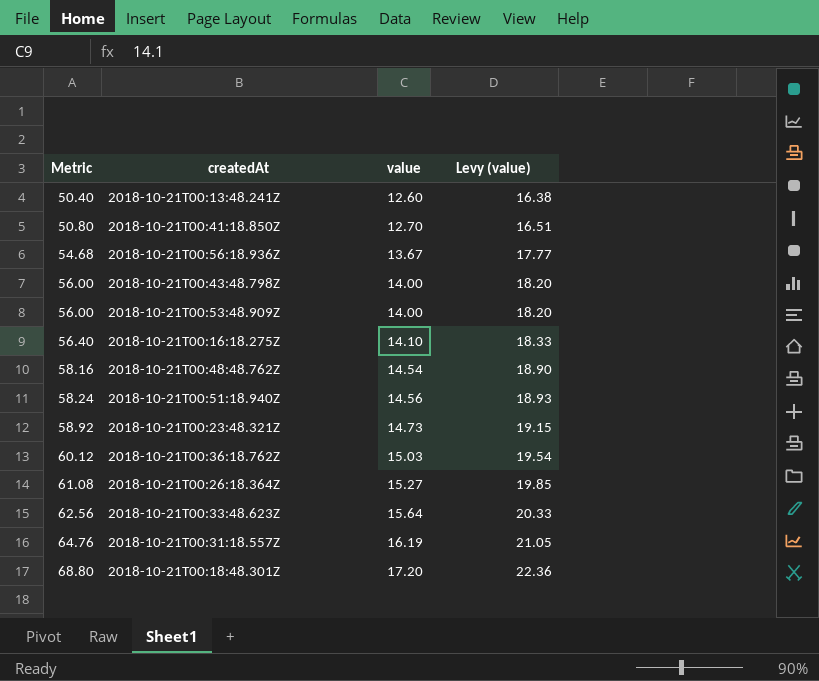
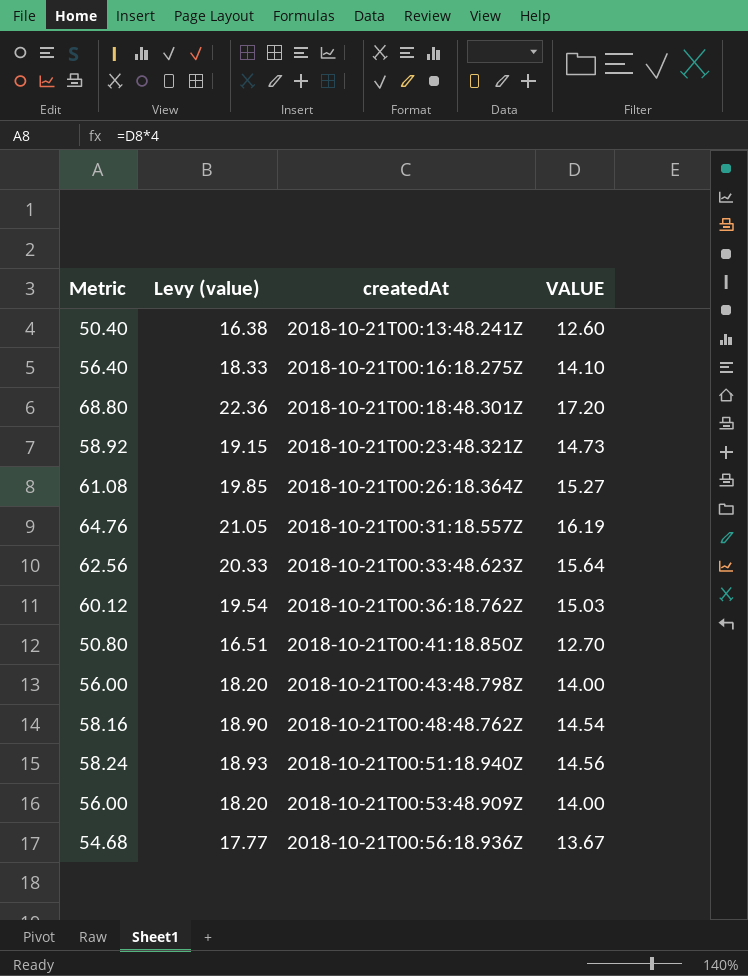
row order: Metric ascending -> createdAt ascending
column Levy (value) | position: 4 -> 2
column name: value -> VALUE

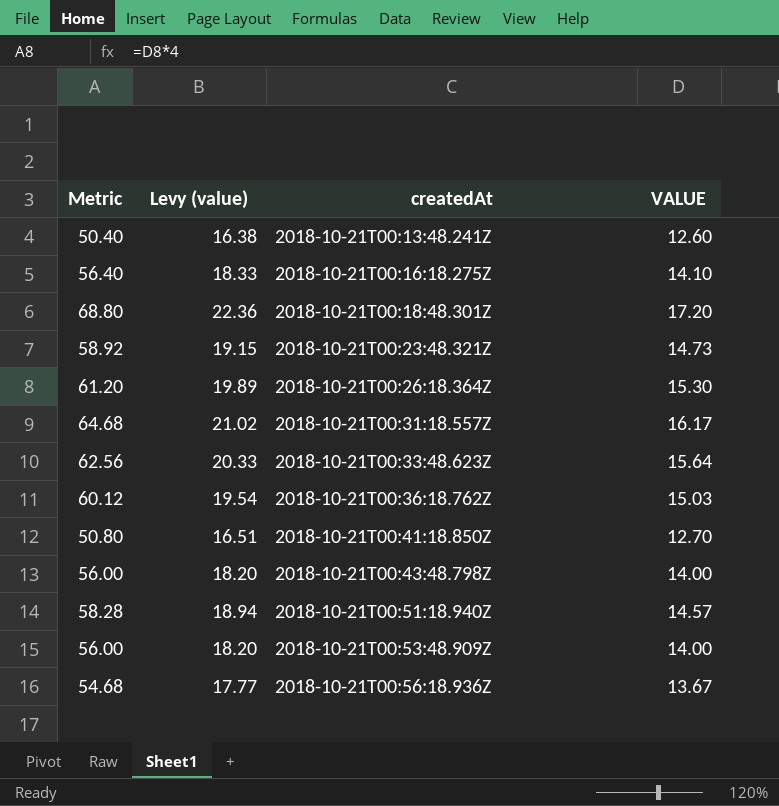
row 2018-10-21T00:48:48.762Z: 58.16 | 18.90 | 14.54 -> none
2018-10-21T00:26:18.364Z | Metric: 61.08 -> 61.20
2018-10-21T00:26:18.364Z | Levy (value): 19.85 -> 19.89
2018-10-21T00:26:18.364Z | VALUE: 15.27 -> 15.30
2018-10-21T00:31:18.557Z | Metric: 64.76 -> 64.68
2018-10-21T00:31:18.557Z | Levy (value): 21.05 -> 21.02
2018-10-21T00:31:18.557Z | VALUE: 16.19 -> 16.17
2018-10-21T00:51:18.940Z | Metric: 58.24 -> 58.28
2018-10-21T00:51:18.940Z | Levy (value): 18.93 -> 18.94
2018-10-21T00:51:18.940Z | VALUE: 14.56 -> 14.57

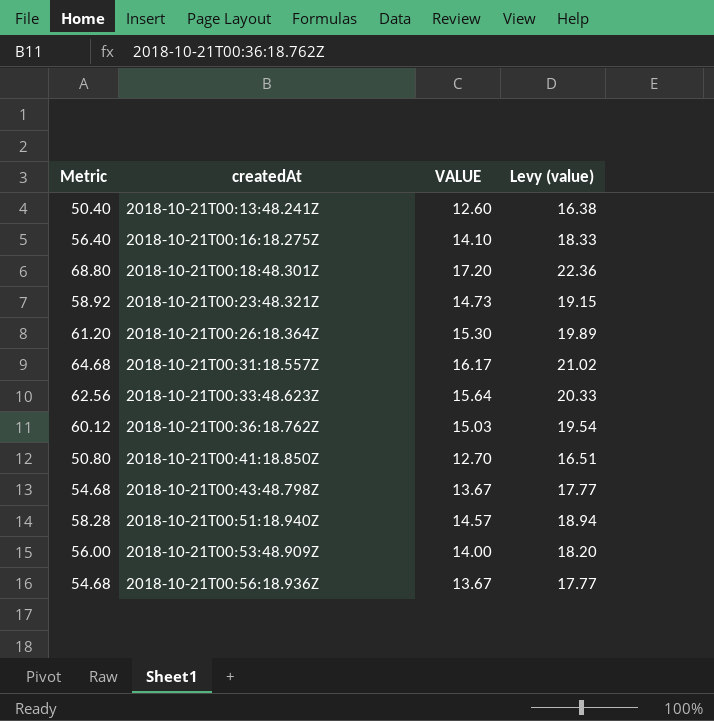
column Levy (value) | position: 2 -> 4
2018-10-21T00:43:48.798Z | Metric: 56.00 -> 54.68
2018-10-21T00:43:48.798Z | VALUE: 14.00 -> 13.67
2018-10-21T00:43:48.798Z | Levy (value): 18.20 -> 17.77

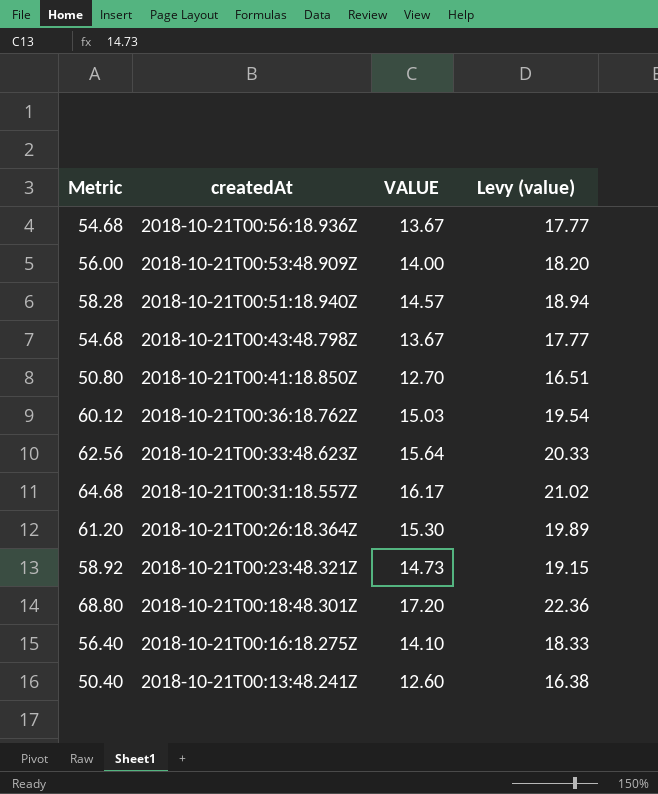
row order: createdAt ascending -> createdAt descending

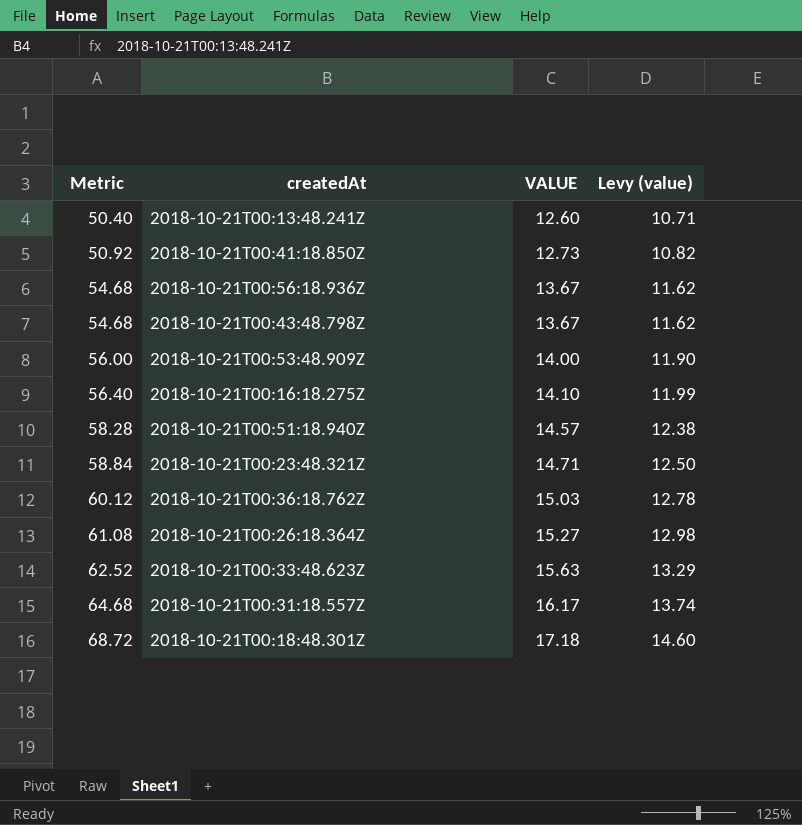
row order: createdAt descending -> Metric ascending
column Levy (value) | formula: [VALUE] * 1.3 -> [VALUE] * 0.85
2018-10-21T00:41:18.850Z | Metric: 50.80 -> 50.92
2018-10-21T00:41:18.850Z | VALUE: 12.70 -> 12.73
2018-10-21T00:23:48.321Z | Metric: 58.92 -> 58.84
2018-10-21T00:23:48.321Z | VALUE: 14.73 -> 14.71
2018-10-21T00:26:18.364Z | Metric: 61.20 -> 61.08
2018-10-21T00:26:18.364Z | VALUE: 15.30 -> 15.27
2018-10-21T00:33:48.623Z | Metric: 62.56 -> 62.52
2018-10-21T00:33:48.623Z | VALUE: 15.64 -> 15.63
2018-10-21T00:18:48.301Z | Metric: 68.80 -> 68.72
2018-10-21T00:18:48.301Z | VALUE: 17.20 -> 17.18

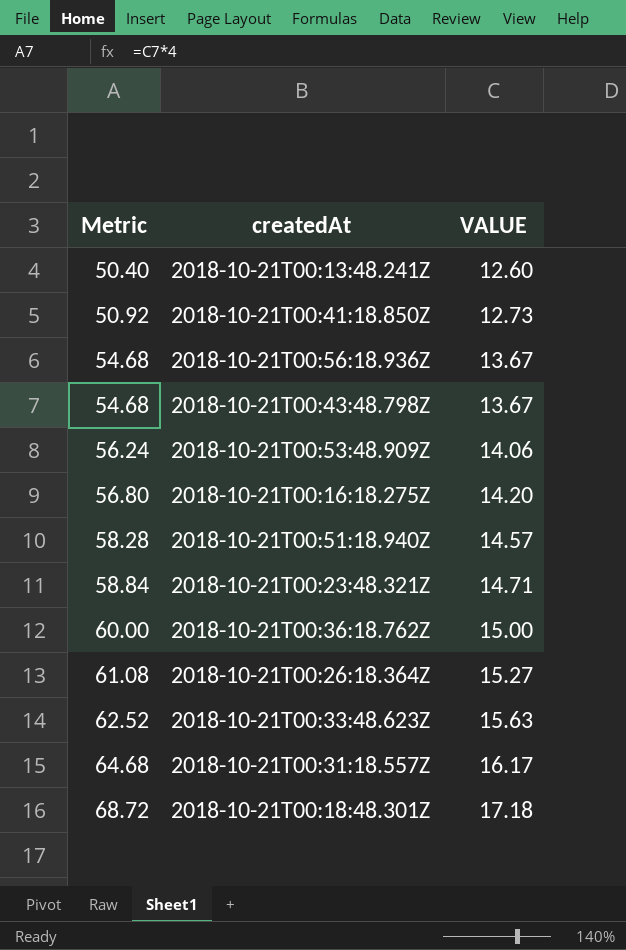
column Levy (value) | formula: [VALUE] * 0.85 -> none
2018-10-21T00:53:48.909Z | Metric: 56.00 -> 56.24
2018-10-21T00:53:48.909Z | VALUE: 14.00 -> 14.06
2018-10-21T00:16:18.275Z | Metric: 56.40 -> 56.80
2018-10-21T00:16:18.275Z | VALUE: 14.10 -> 14.20
2018-10-21T00:36:18.762Z | Metric: 60.12 -> 60.00
2018-10-21T00:36:18.762Z | VALUE: 15.03 -> 15.00

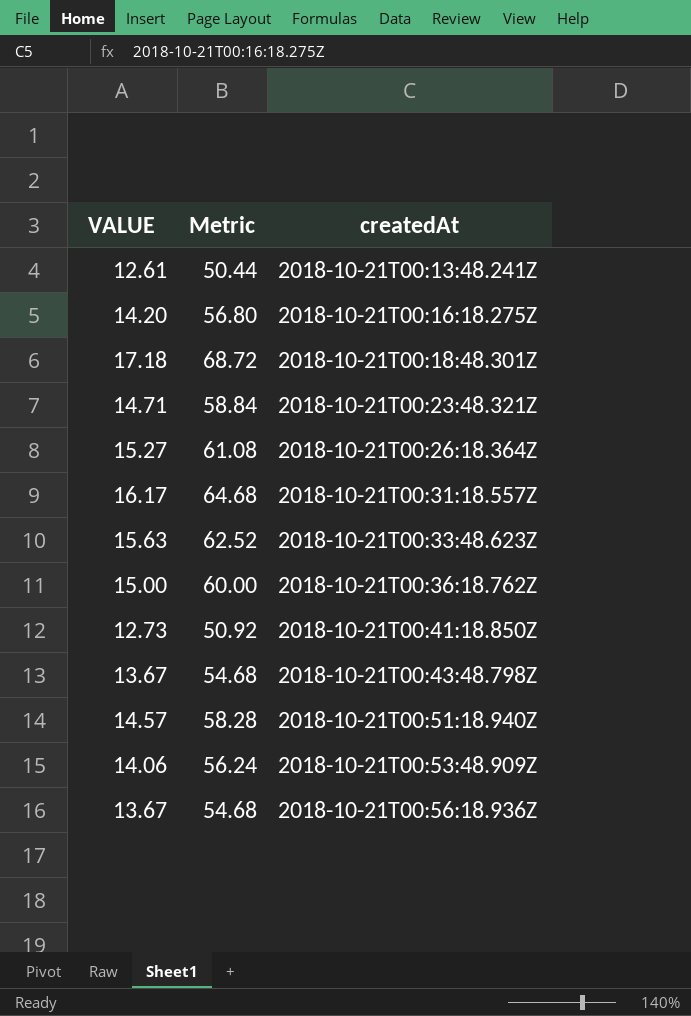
row order: Metric ascending -> createdAt ascending
column VALUE | position: 3 -> 1
2018-10-21T00:13:48.241Z | VALUE: 12.60 -> 12.61
2018-10-21T00:13:48.241Z | Metric: 50.40 -> 50.44

